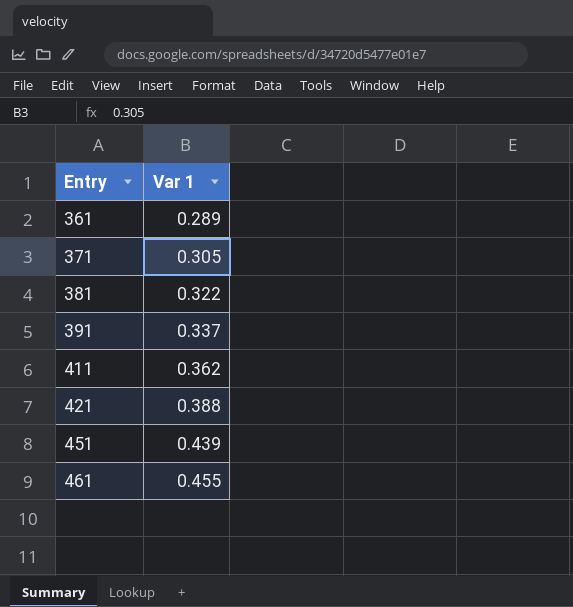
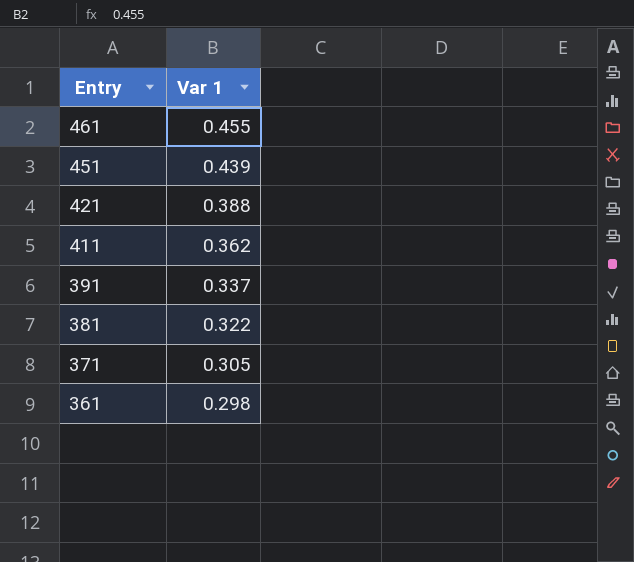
row order: Entry ascending -> Entry descending
361 | Var 1: 0.289 -> 0.298

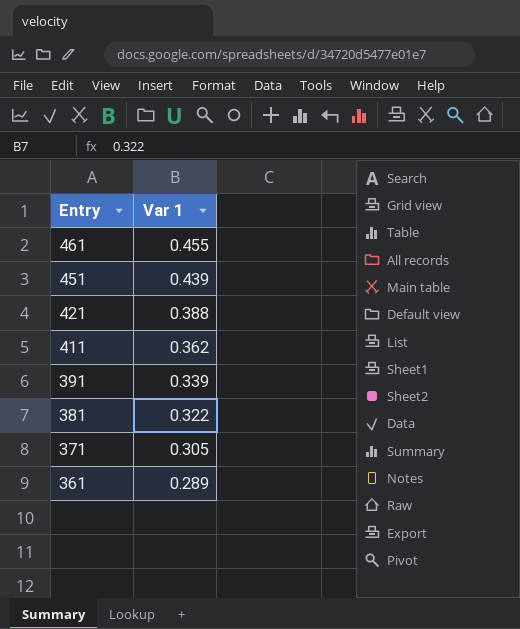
391 | Var 1: 0.337 -> 0.339
361 | Var 1: 0.298 -> 0.289

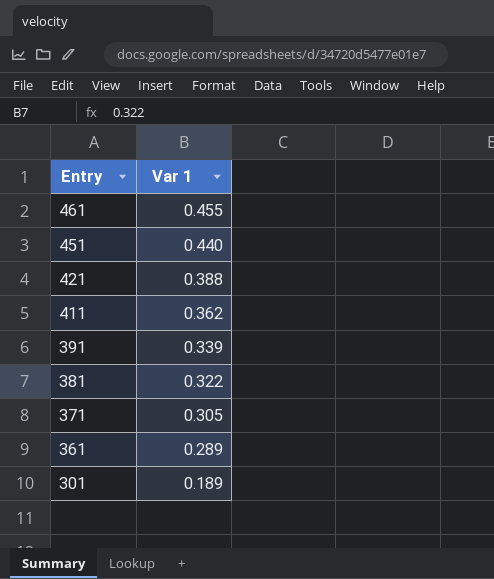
451 | Var 1: 0.439 -> 0.440
row 301: none -> 0.189

